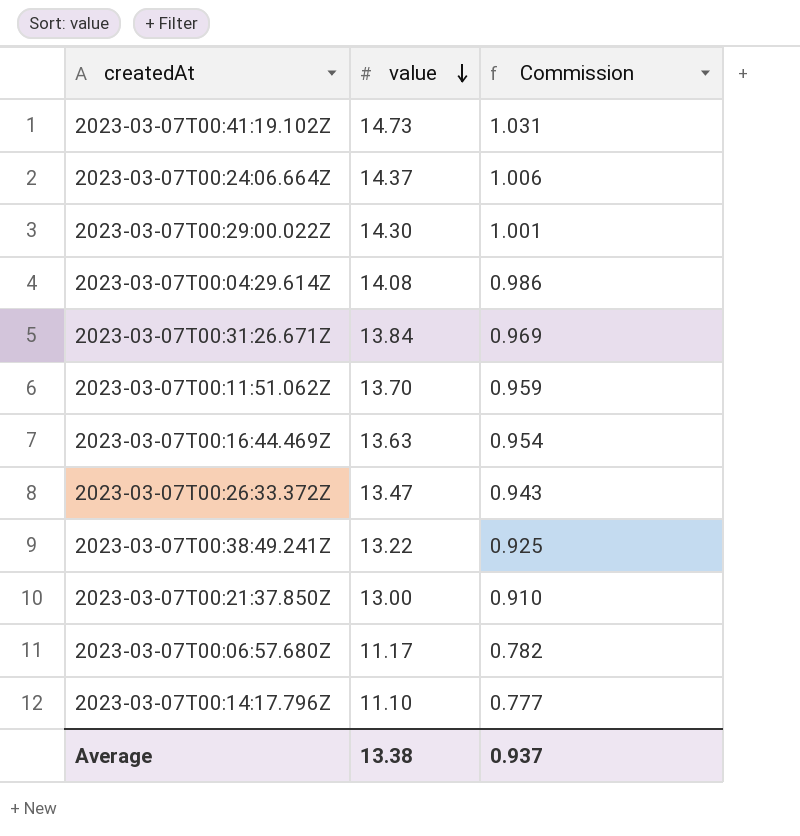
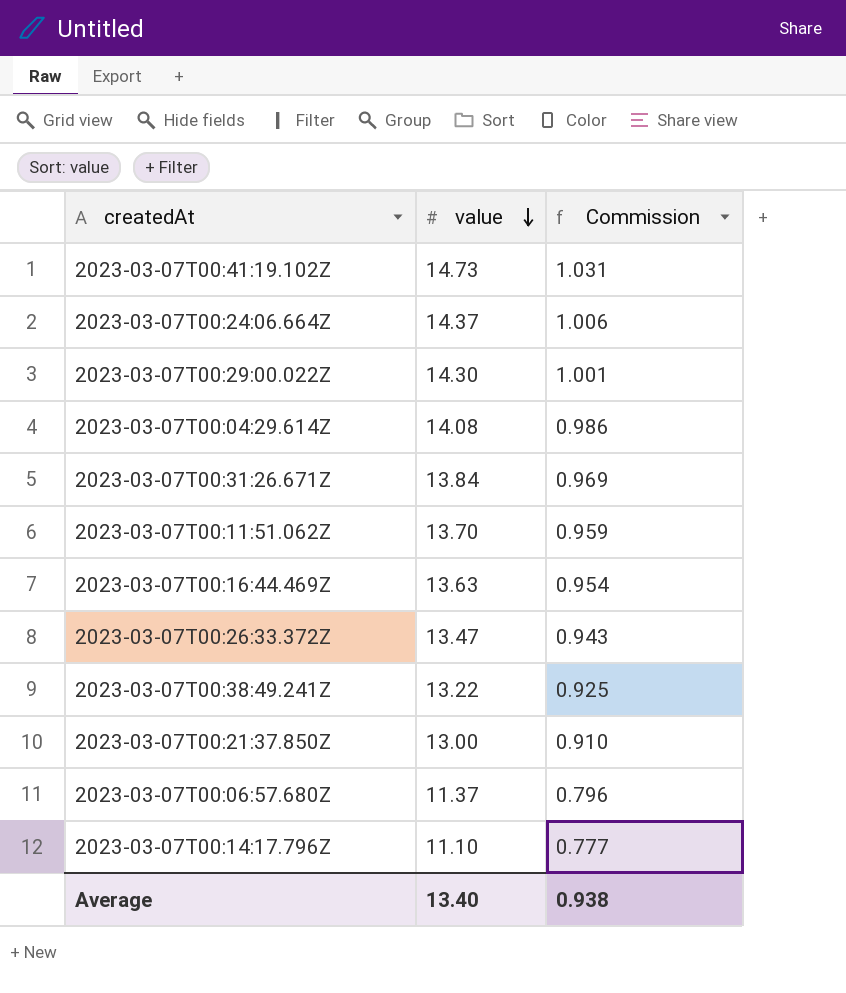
2023-03-07T00:06:57.680Z | value: 11.17 -> 11.37
2023-03-07T00:06:57.680Z | Commission: 0.782 -> 0.796
Average | value: 13.38 -> 13.40
Average | Commission: 0.937 -> 0.938

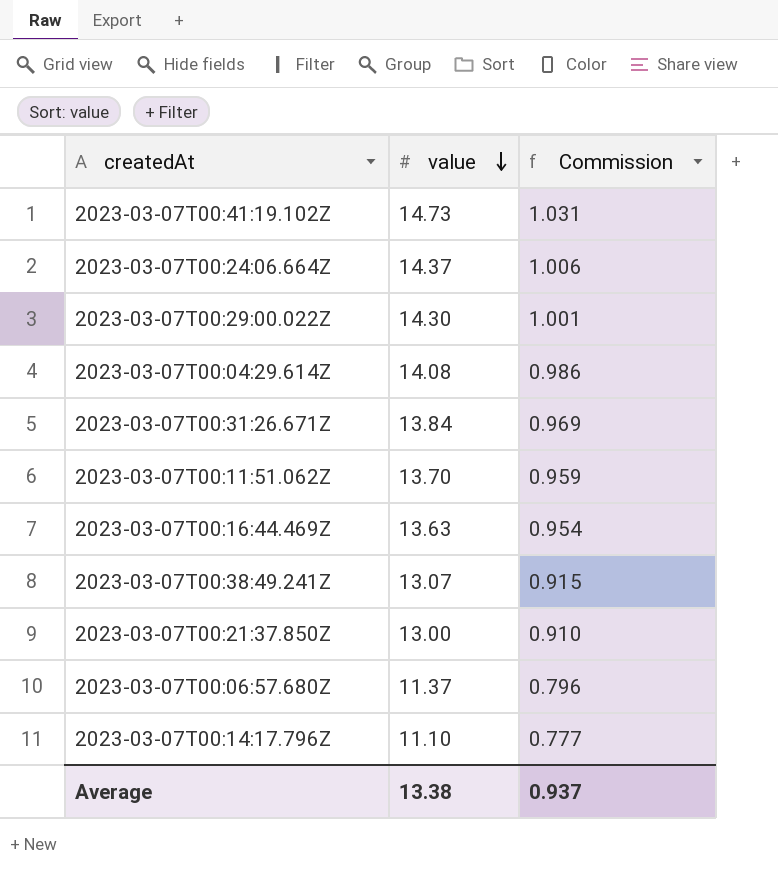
row 2023-03-07T00:26:33.372Z: 13.47 | 0.943 -> none
2023-03-07T00:38:49.241Z | value: 13.22 -> 13.07
2023-03-07T00:38:49.241Z | Commission: 0.925 -> 0.915
Average | value: 13.40 -> 13.38
Average | Commission: 0.938 -> 0.937

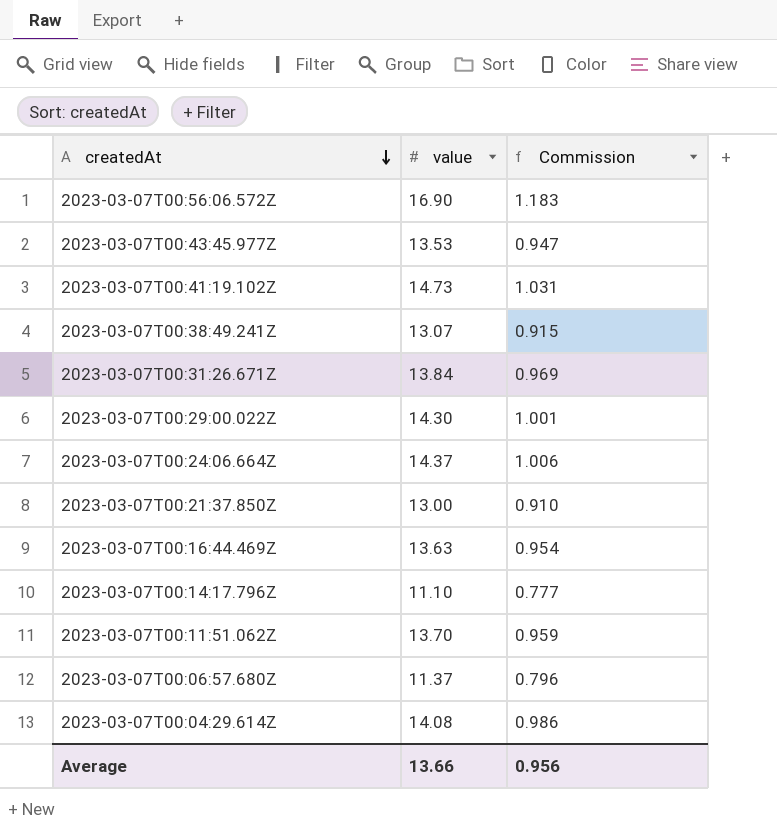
row order: value descending -> createdAt descending
row 2023-03-07T00:56:06.572Z: none -> 16.90 | 1.183
row 2023-03-07T00:43:45.977Z: none -> 13.53 | 0.947
Average | value: 13.38 -> 13.66
Average | Commission: 0.937 -> 0.956

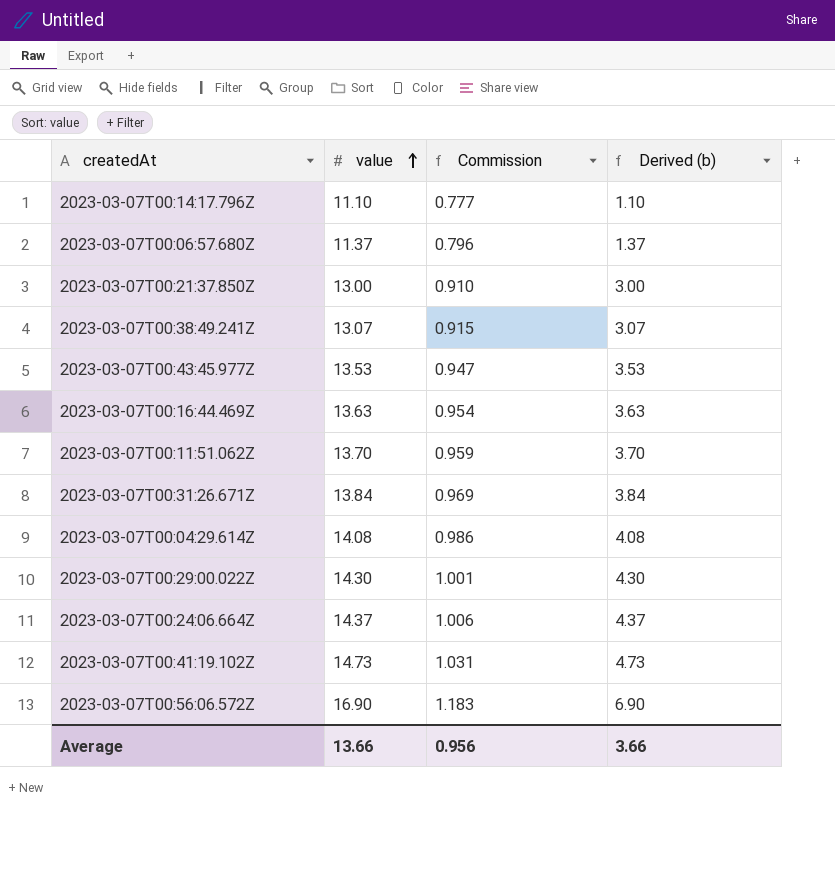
row order: createdAt descending -> value ascending
column Derived (b) | formula: none -> [value] - 10

